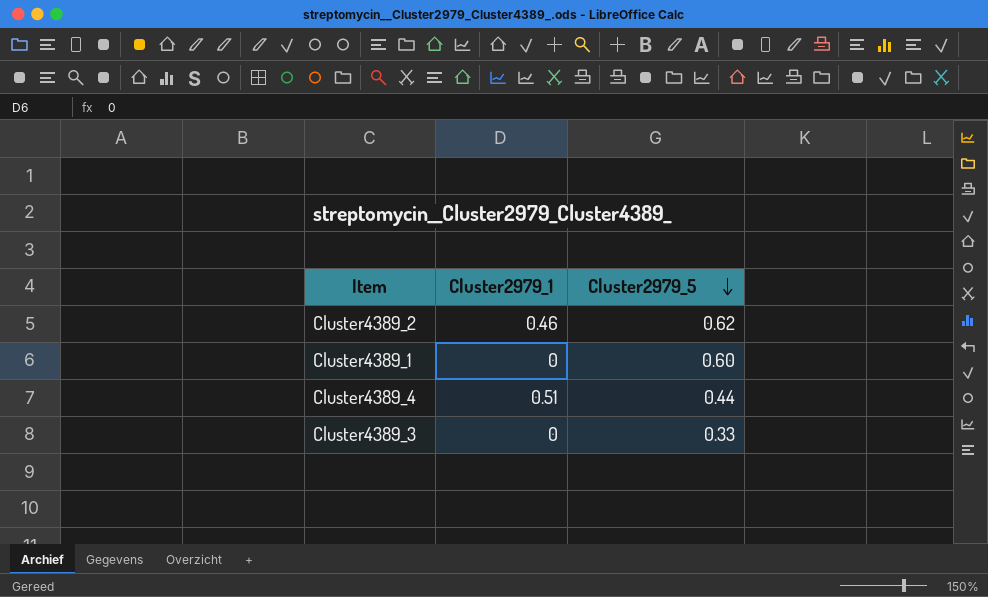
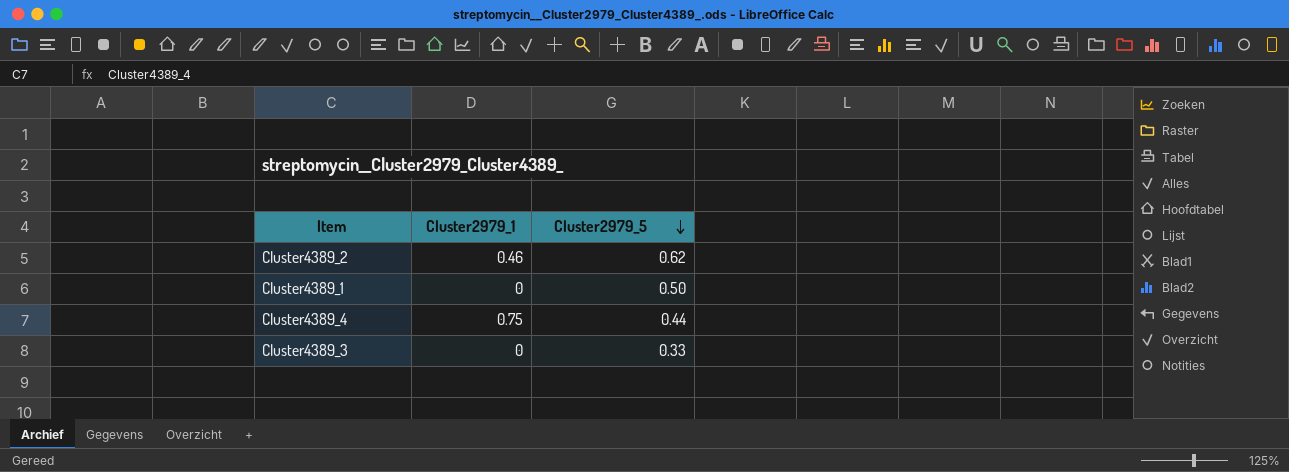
Cluster4389_1 | Cluster2979_5: 0.60 -> 0.50
Cluster4389_4 | Cluster2979_1: 0.51 -> 0.75

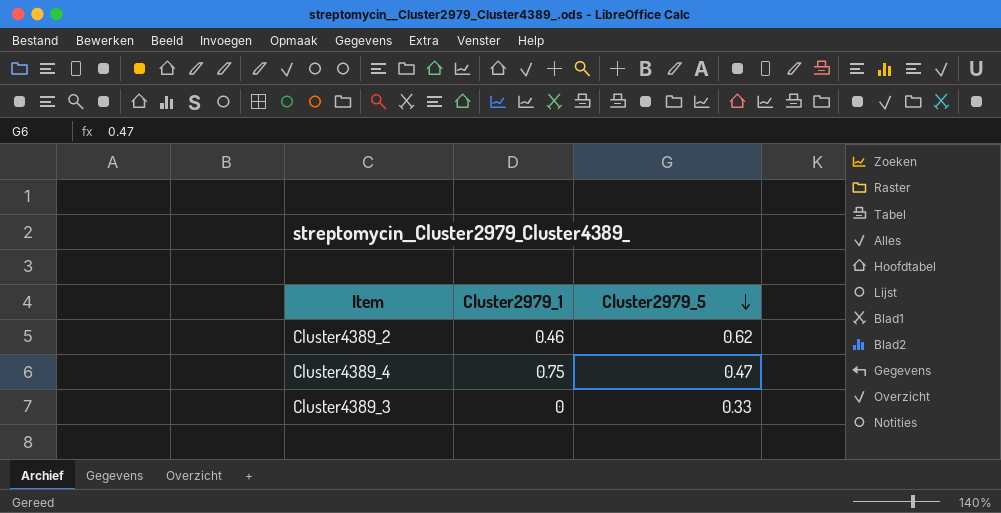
row Cluster4389_1: 0 | 0.50 -> none
Cluster4389_4 | Cluster2979_5: 0.44 -> 0.47

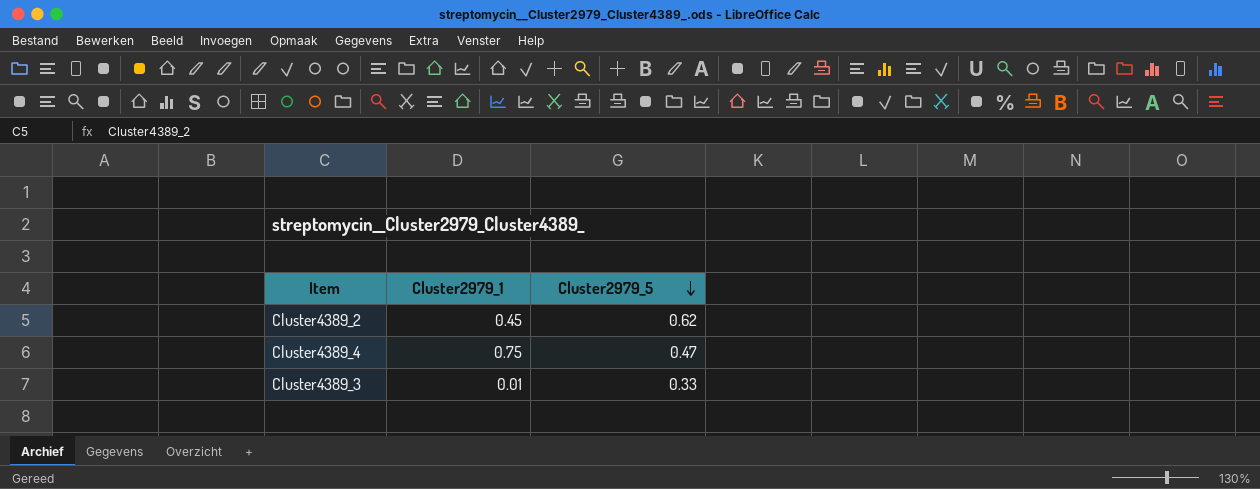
Cluster4389_2 | Cluster2979_1: 0.46 -> 0.45
Cluster4389_3 | Cluster2979_1: 0 -> 0.01

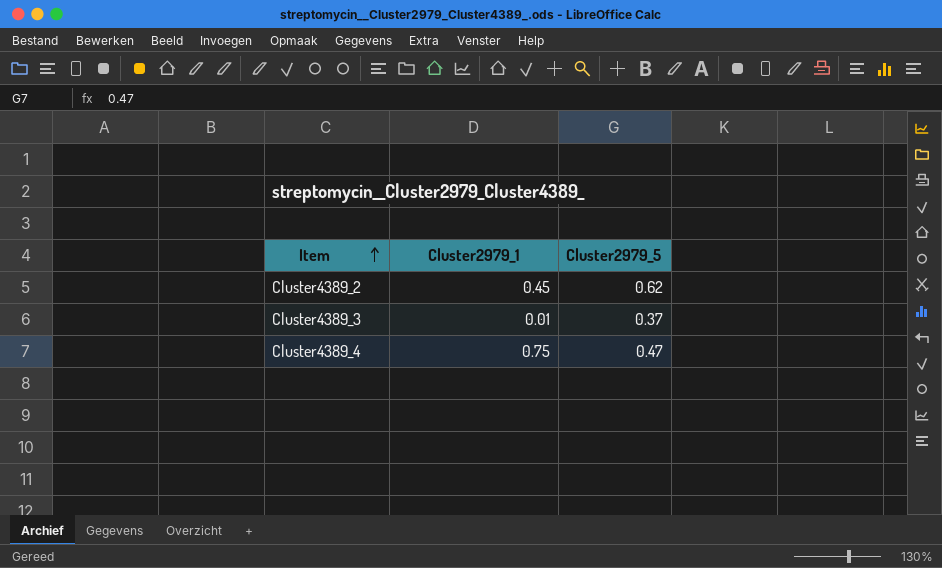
row order: Cluster2979_5 descending -> Item ascending
Cluster4389_3 | Cluster2979_5: 0.33 -> 0.37

